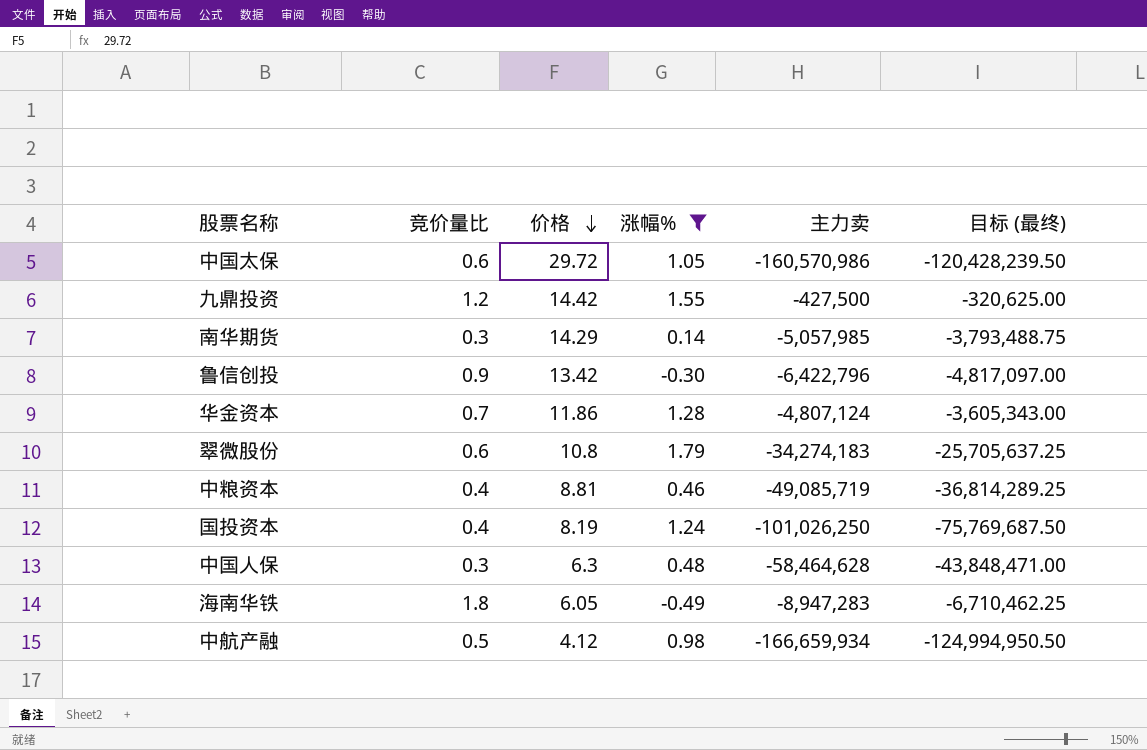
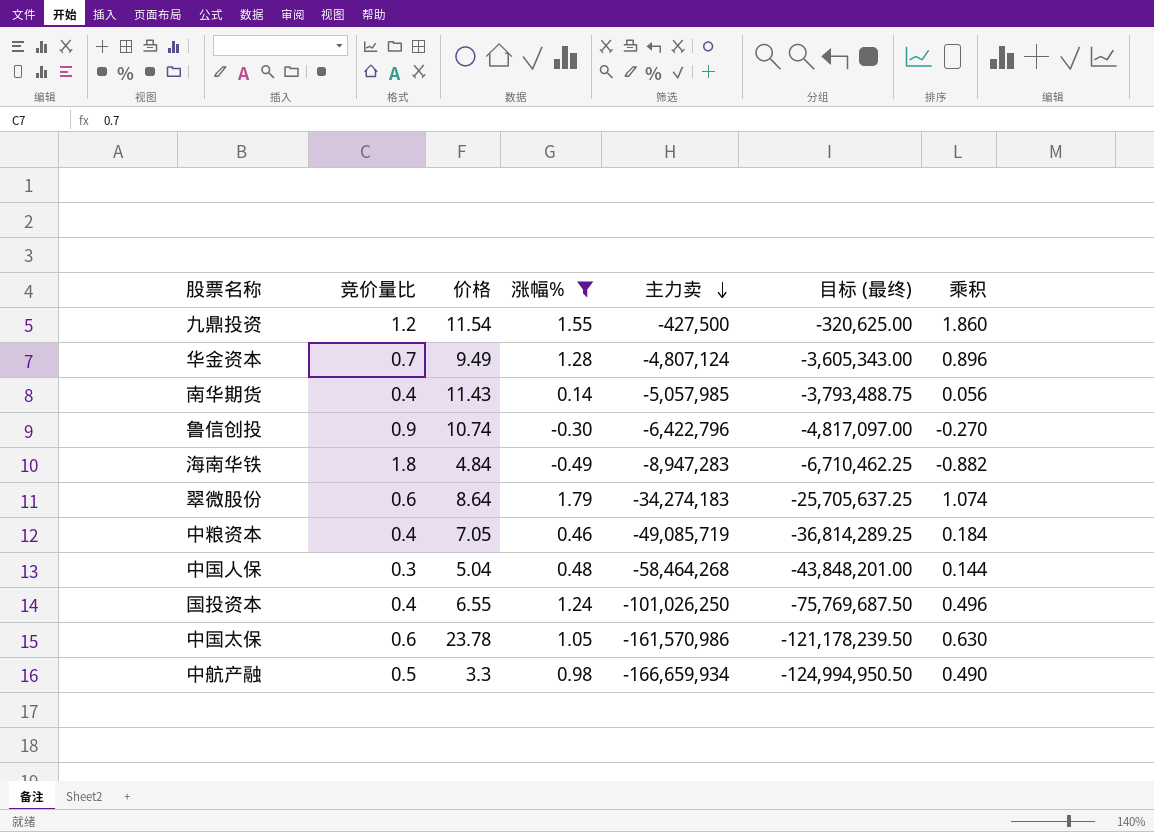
row order: 价格 descending -> 主力卖 descending
column 乘积 | formula: none -> [竞价量比] * [涨幅%]
九鼎投资 | 价格: 14.42 -> 11.54
华金资本 | 价格: 11.86 -> 9.49
南华期货 | 竞价量比: 0.3 -> 0.4
南华期货 | 价格: 14.29 -> 11.43
鲁信创投 | 价格: 13.42 -> 10.74
海南华铁 | 价格: 6.05 -> 4.84
翠微股份 | 价格: 10.8 -> 8.64
中粮资本 | 价格: 8.81 -> 7.05
中国人保 | 价格: 6.3 -> 5.04
中国人保 | 主力卖: -58,464,628 -> -58,464,268
中国人保 | 目标 (最终): -43,848,471.00 -> -43,848,201.00
国投资本 | 价格: 8.19 -> 6.55
中国太保 | 价格: 29.72 -> 23.78
中国太保 | 主力卖: -160,570,986 -> -161,570,986
中国太保 | 目标 (最终): -120,428,239.50 -> -121,178,239.50
中航产融 | 价格: 4.12 -> 3.3

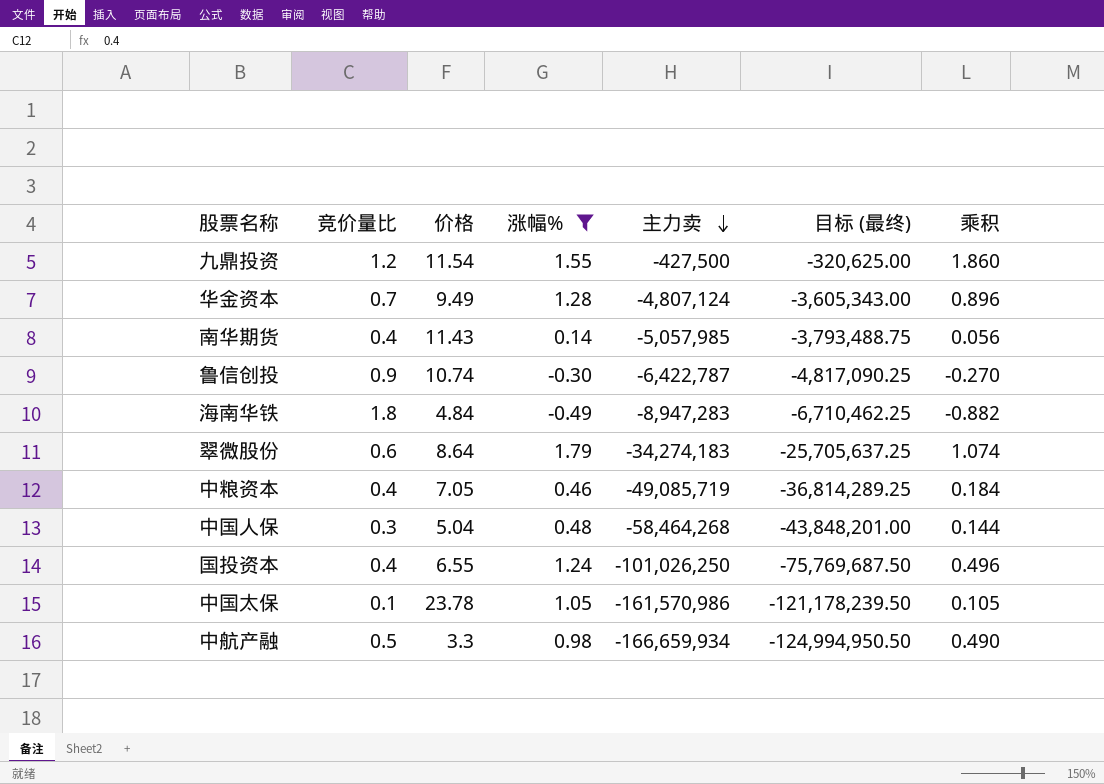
鲁信创投 | 主力卖: -6,422,796 -> -6,422,787
鲁信创投 | 目标 (最终): -4,817,097.00 -> -4,817,090.25
中国太保 | 竞价量比: 0.6 -> 0.1
中国太保 | 乘积: 0.630 -> 0.105

